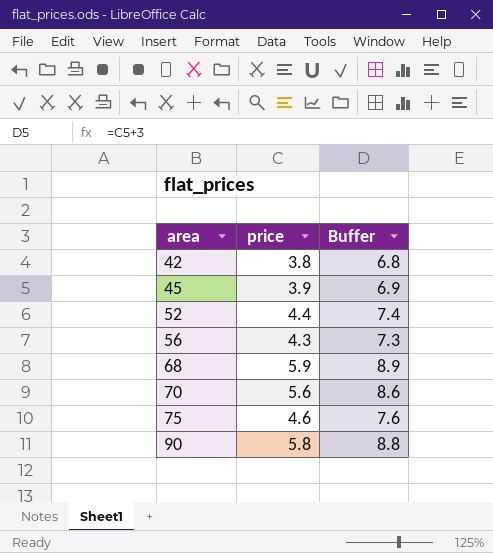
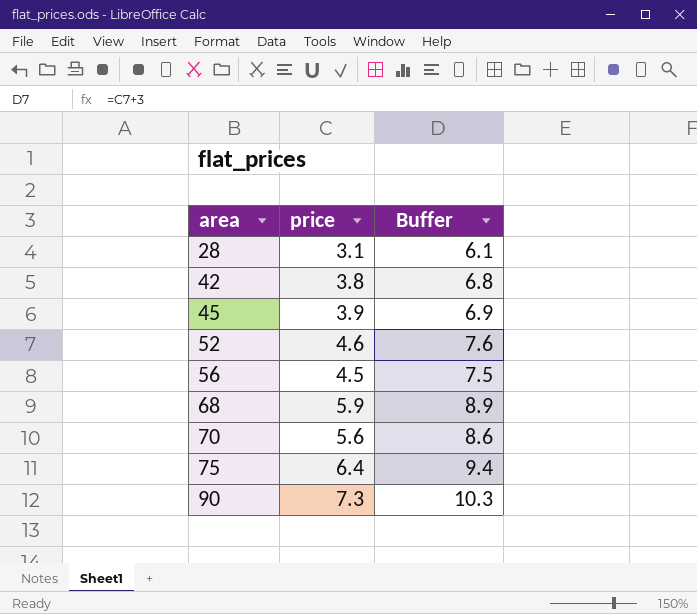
row 28: none -> 3.1 | 6.1
52 | price: 4.4 -> 4.6
52 | Buffer: 7.4 -> 7.6
56 | price: 4.3 -> 4.5
56 | Buffer: 7.3 -> 7.5
75 | price: 4.6 -> 6.4
75 | Buffer: 7.6 -> 9.4
90 | price: 5.8 -> 7.3
90 | Buffer: 8.8 -> 10.3

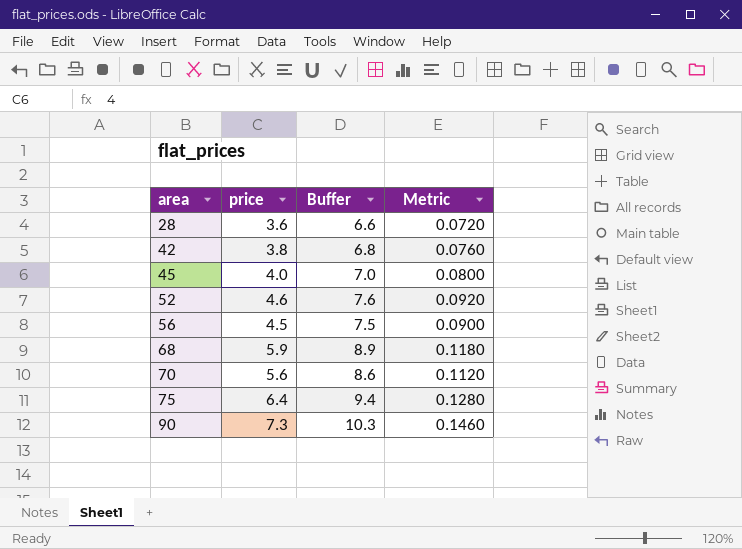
column Metric | formula: none -> [price] * 0.02
28 | price: 3.1 -> 3.6
28 | Buffer: 6.1 -> 6.6
45 | price: 3.9 -> 4.0
45 | Buffer: 6.9 -> 7.0

